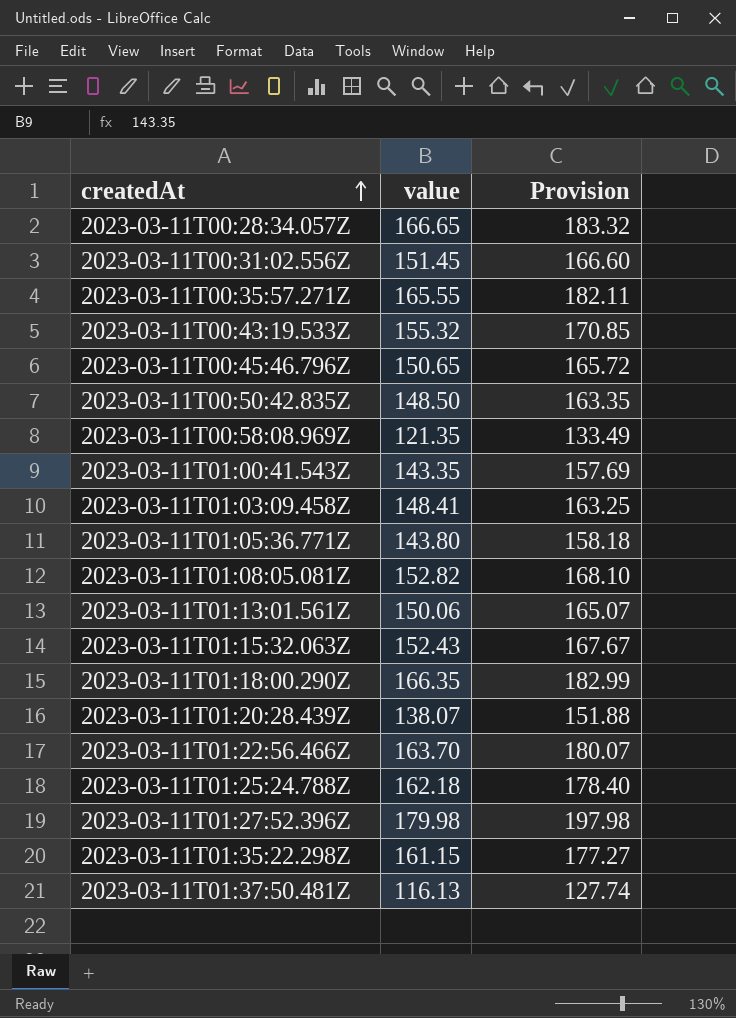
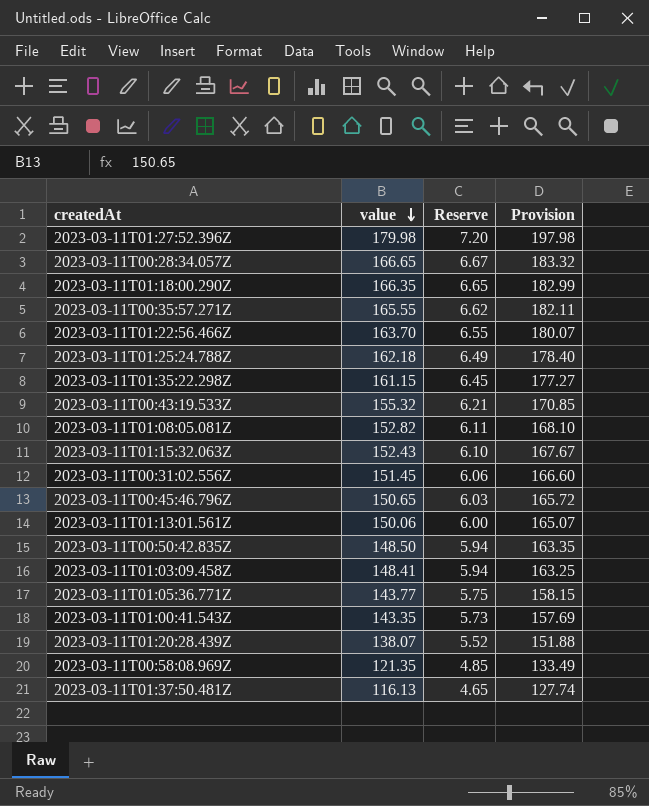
row order: createdAt ascending -> value descending
column Reserve | formula: none -> [value] * 0.04
2023-03-11T01:05:36.771Z | value: 143.80 -> 143.77
2023-03-11T01:05:36.771Z | Provision: 158.18 -> 158.15

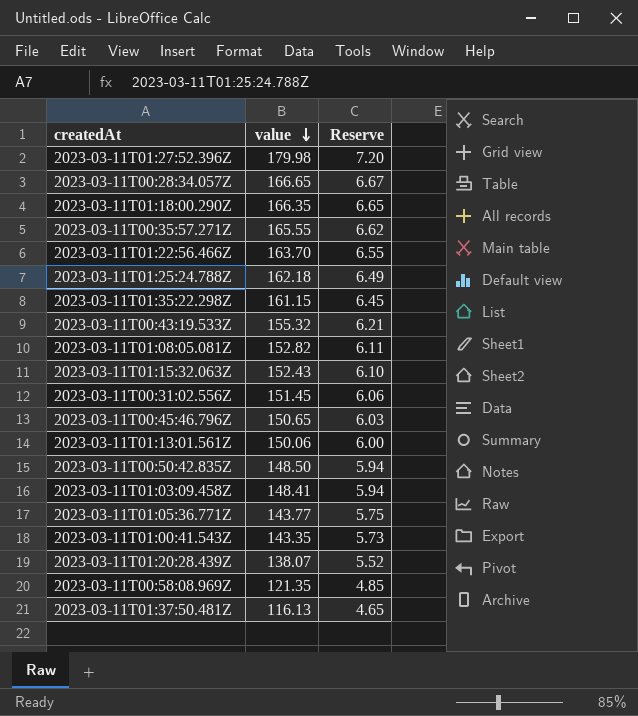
column Provision | formula: [value] * 1.1 -> none

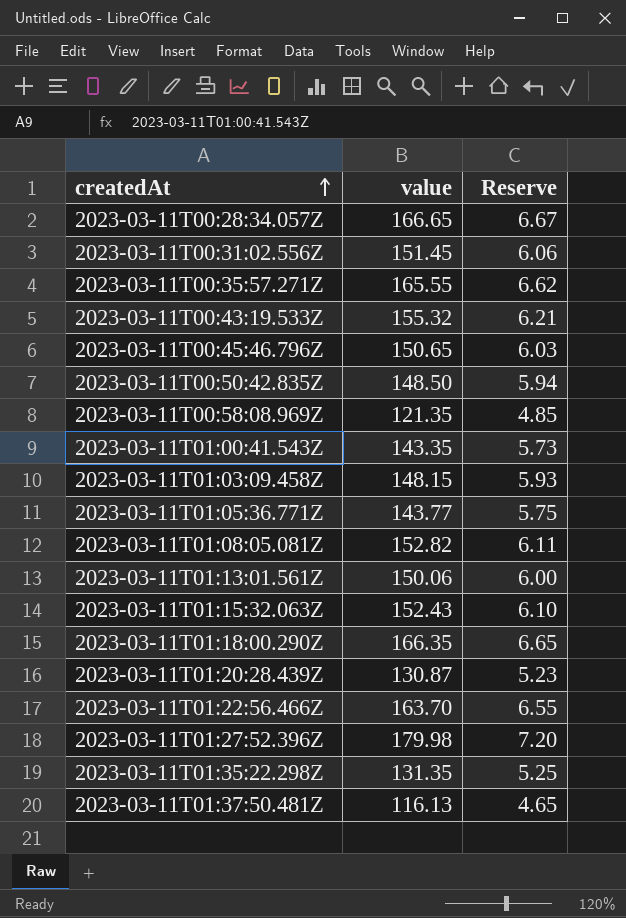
row order: value descending -> createdAt ascending
row 2023-03-11T01:25:24.788Z: 162.18 | 6.49 -> none
2023-03-11T01:03:09.458Z | value: 148.41 -> 148.15
2023-03-11T01:03:09.458Z | Reserve: 5.94 -> 5.93
2023-03-11T01:20:28.439Z | value: 138.07 -> 130.87
2023-03-11T01:20:28.439Z | Reserve: 5.52 -> 5.23
2023-03-11T01:35:22.298Z | value: 161.15 -> 131.35
2023-03-11T01:35:22.298Z | Reserve: 6.45 -> 5.25

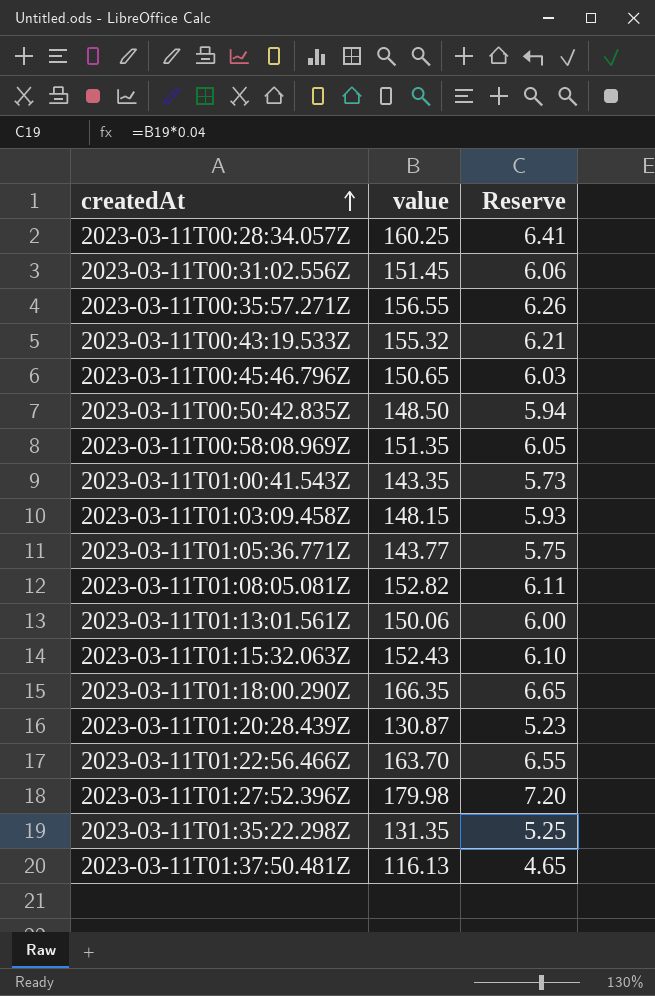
2023-03-11T00:28:34.057Z | value: 166.65 -> 160.25
2023-03-11T00:28:34.057Z | Reserve: 6.67 -> 6.41
2023-03-11T00:35:57.271Z | value: 165.55 -> 156.55
2023-03-11T00:35:57.271Z | Reserve: 6.62 -> 6.26
2023-03-11T00:58:08.969Z | value: 121.35 -> 151.35
2023-03-11T00:58:08.969Z | Reserve: 4.85 -> 6.05

